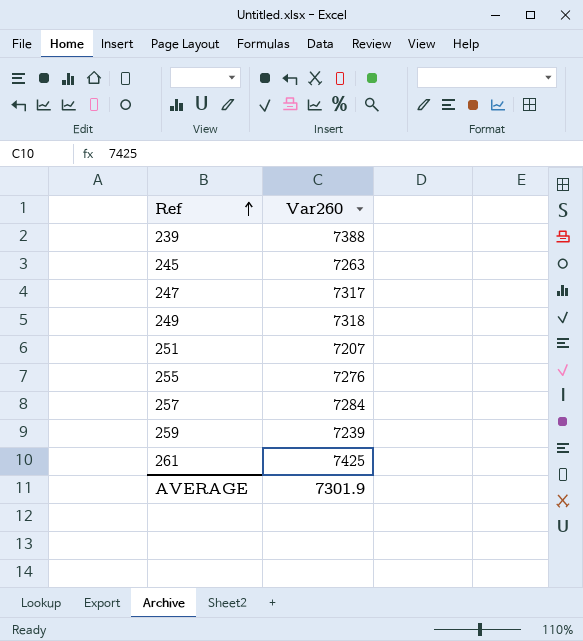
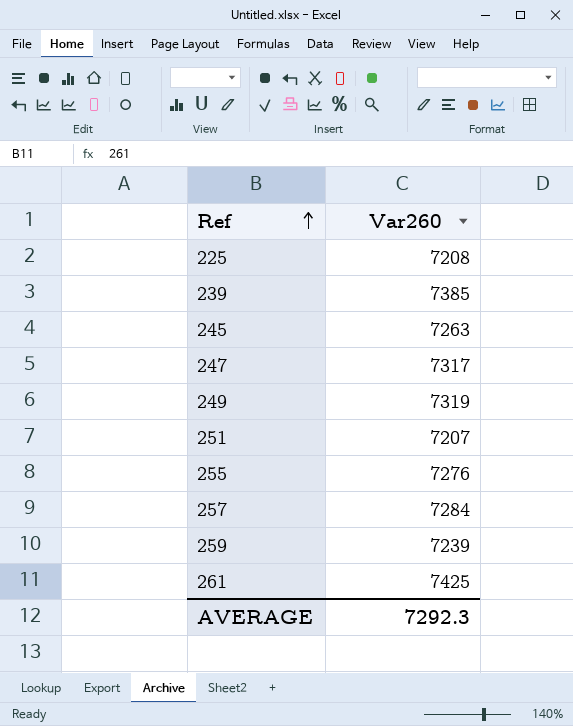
row 225: none -> 7208
239 | Var260: 7388 -> 7385
249 | Var260: 7318 -> 7319
AVERAGE | Var260: 7301.9 -> 7292.3

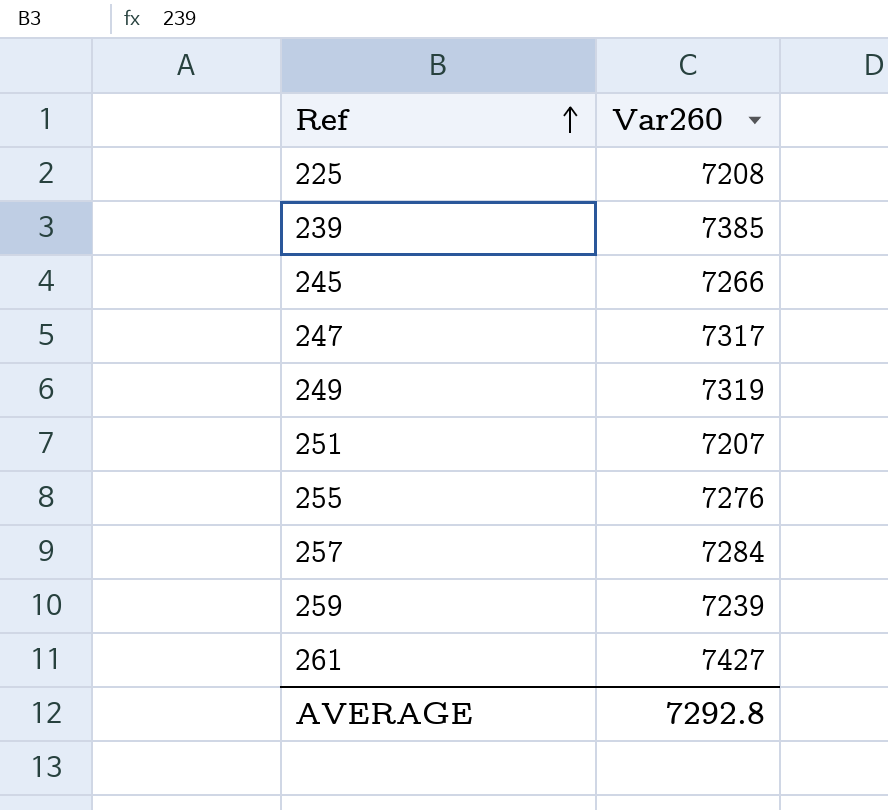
245 | Var260: 7263 -> 7266
261 | Var260: 7425 -> 7427
AVERAGE | Var260: 7292.3 -> 7292.8

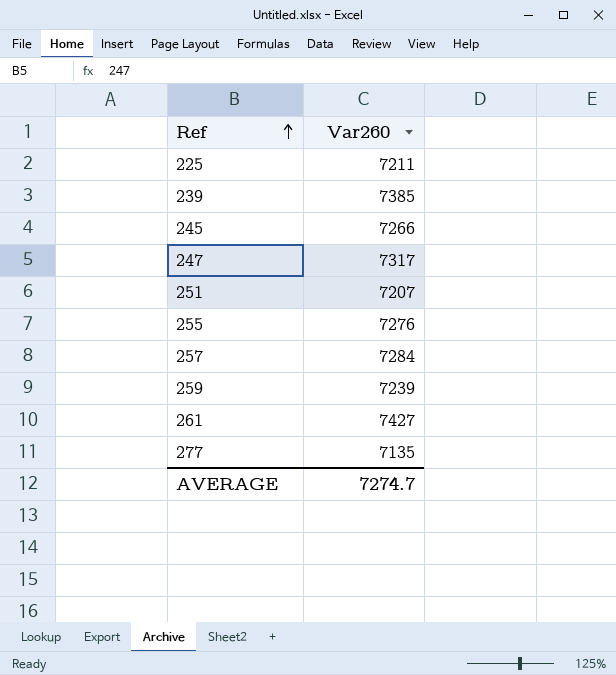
row 249: 7319 -> none
225 | Var260: 7208 -> 7211
row 277: none -> 7135
AVERAGE | Var260: 7292.8 -> 7274.7

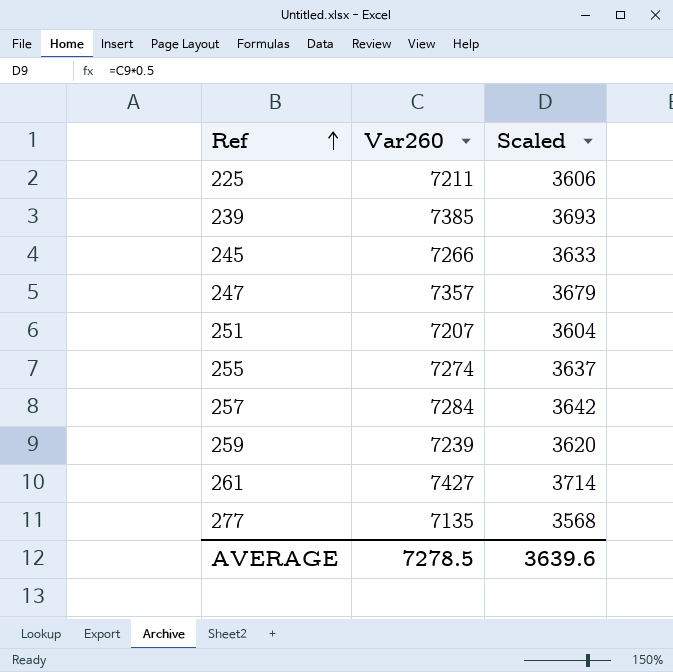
column Scaled | formula: none -> [Var260] * 0.5
247 | Var260: 7317 -> 7357
255 | Var260: 7276 -> 7274
AVERAGE | Var260: 7274.7 -> 7278.5

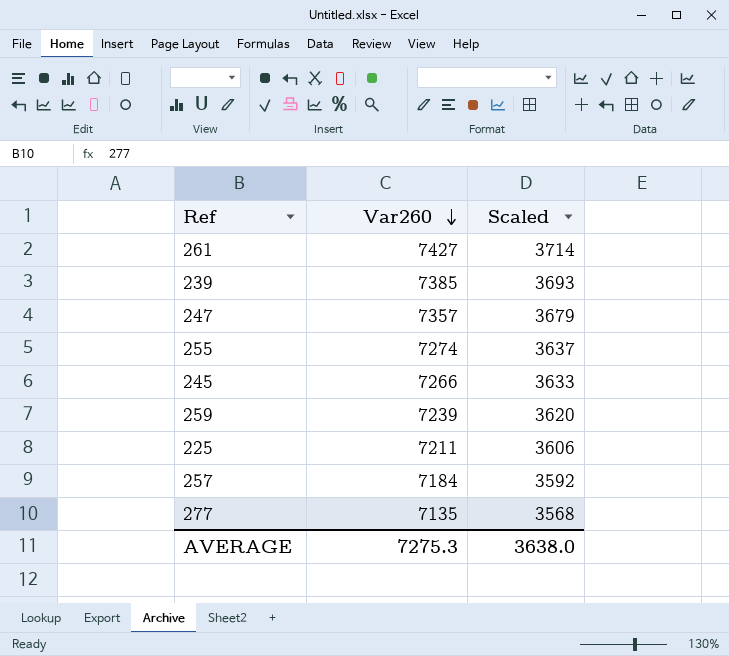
row order: Ref ascending -> Var260 descending
row 251: 7207 | 3604 -> none
257 | Var260: 7284 -> 7184
257 | Scaled: 3642 -> 3592
AVERAGE | Var260: 7278.5 -> 7275.3
AVERAGE | Scaled: 3639.6 -> 3638.0

